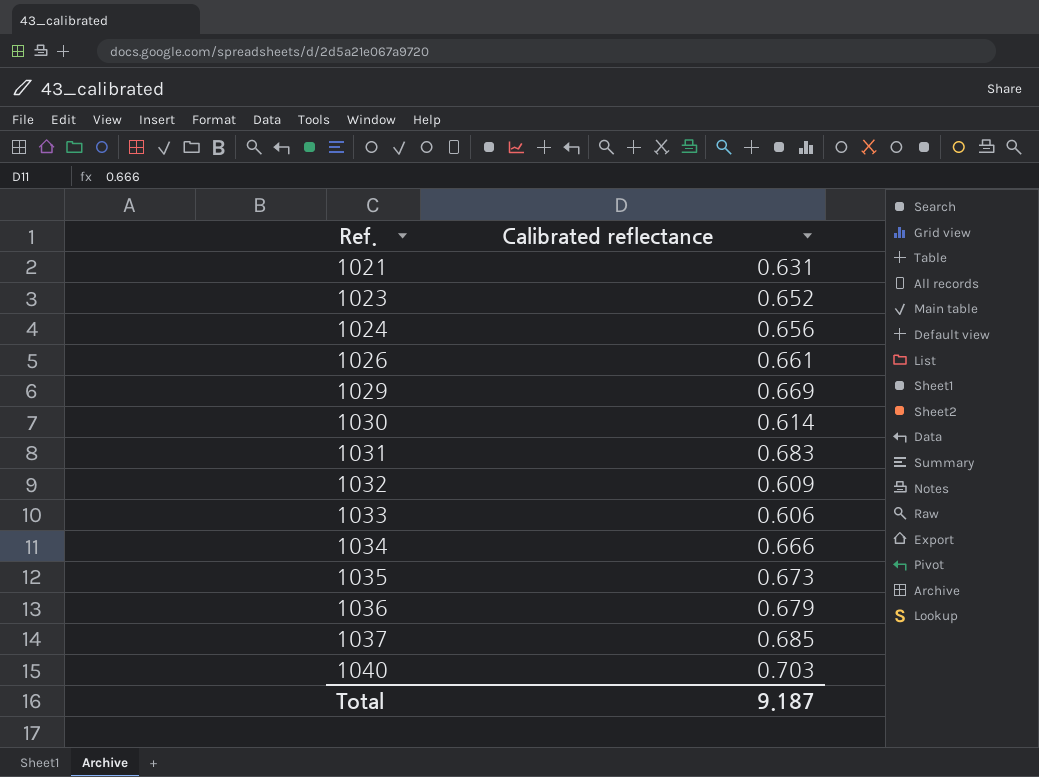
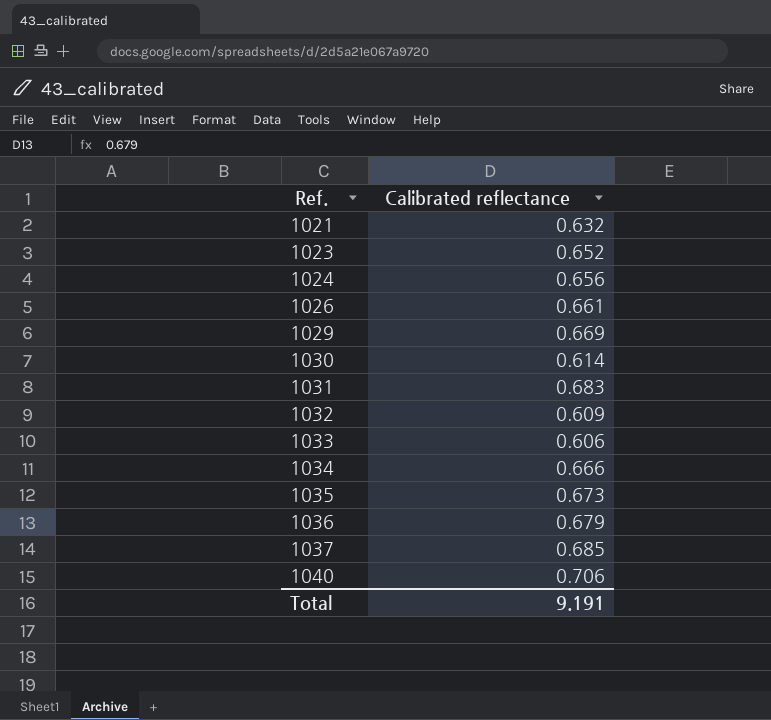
1021 | Calibrated reflectance: 0.631 -> 0.632
1040 | Calibrated reflectance: 0.703 -> 0.706
Total | Calibrated reflectance: 9.187 -> 9.191

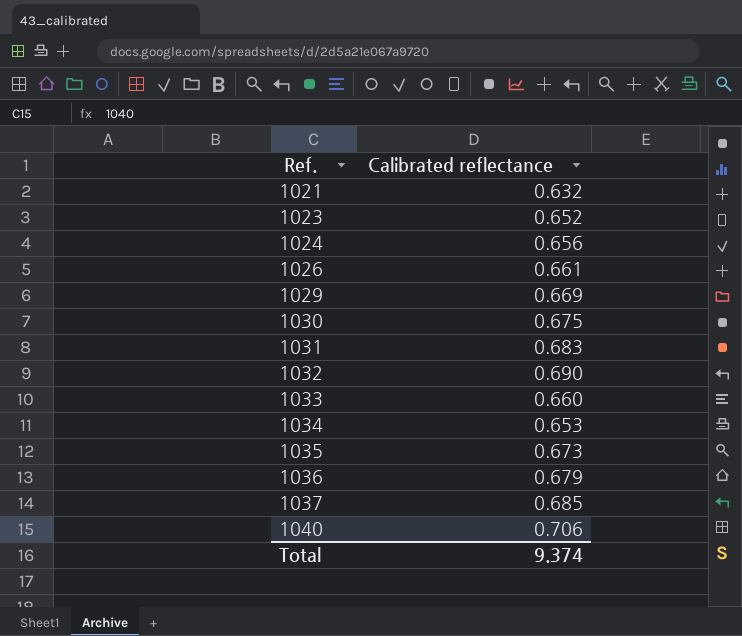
1030 | Calibrated reflectance: 0.614 -> 0.675
1032 | Calibrated reflectance: 0.609 -> 0.690
1033 | Calibrated reflectance: 0.606 -> 0.660
1034 | Calibrated reflectance: 0.666 -> 0.653
Total | Calibrated reflectance: 9.191 -> 9.374

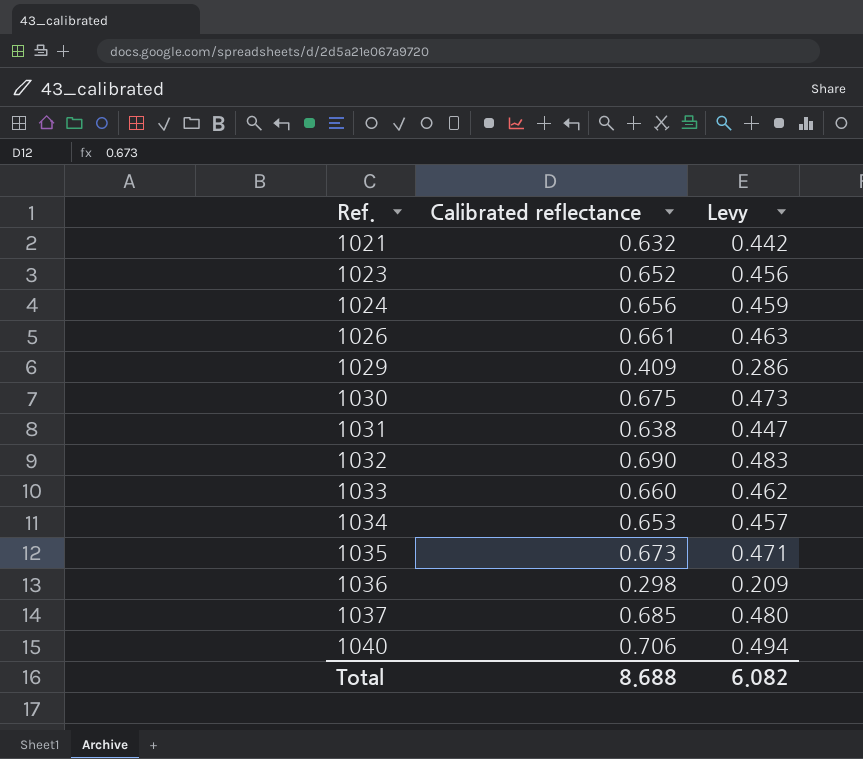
column Levy | formula: none -> [Calibrated reflectance] * 0.7
1029 | Calibrated reflectance: 0.669 -> 0.409
1031 | Calibrated reflectance: 0.683 -> 0.638
1036 | Calibrated reflectance: 0.679 -> 0.298
Total | Calibrated reflectance: 9.374 -> 8.688

